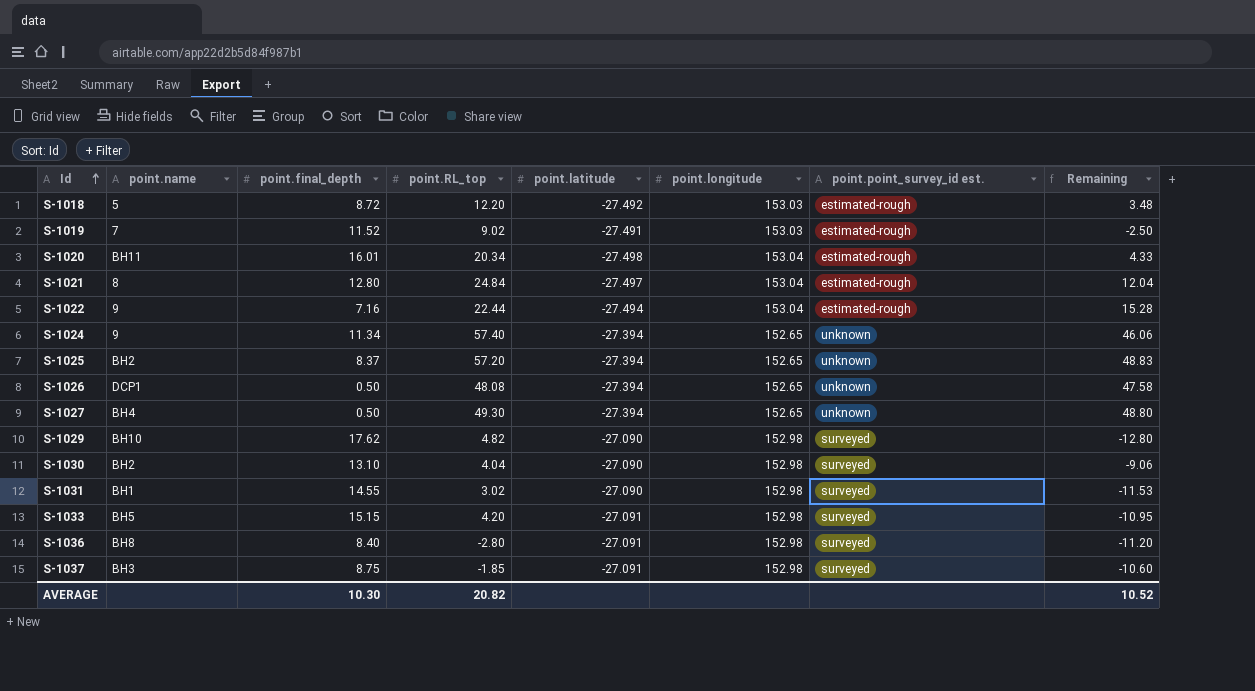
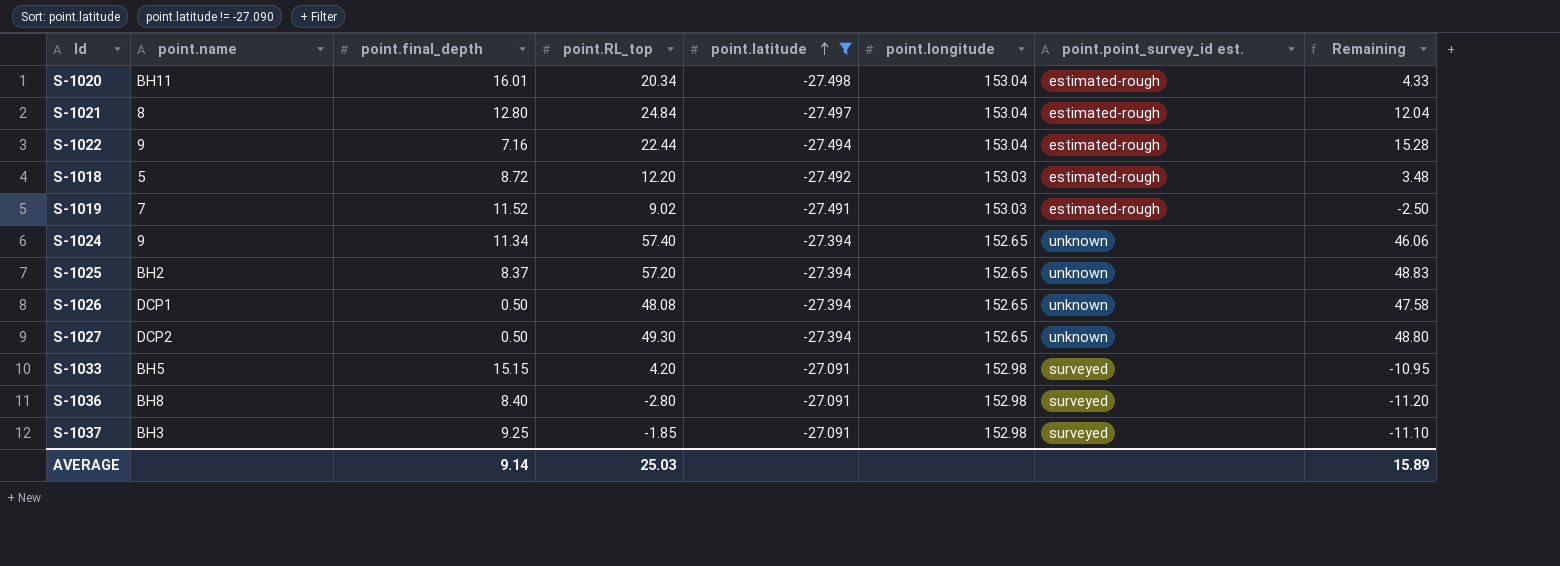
filter: none -> point.latitude != -27.090
row order: Id ascending -> point.latitude ascending
S-1027 | point.name: BH4 -> DCP2
S-1037 | point.final_depth: 8.75 -> 9.25
S-1037 | Remaining: -10.60 -> -11.10
AVERAGE | point.final_depth: 10.30 -> 9.14
AVERAGE | point.RL_top: 20.82 -> 25.03
AVERAGE | Remaining: 10.52 -> 15.89

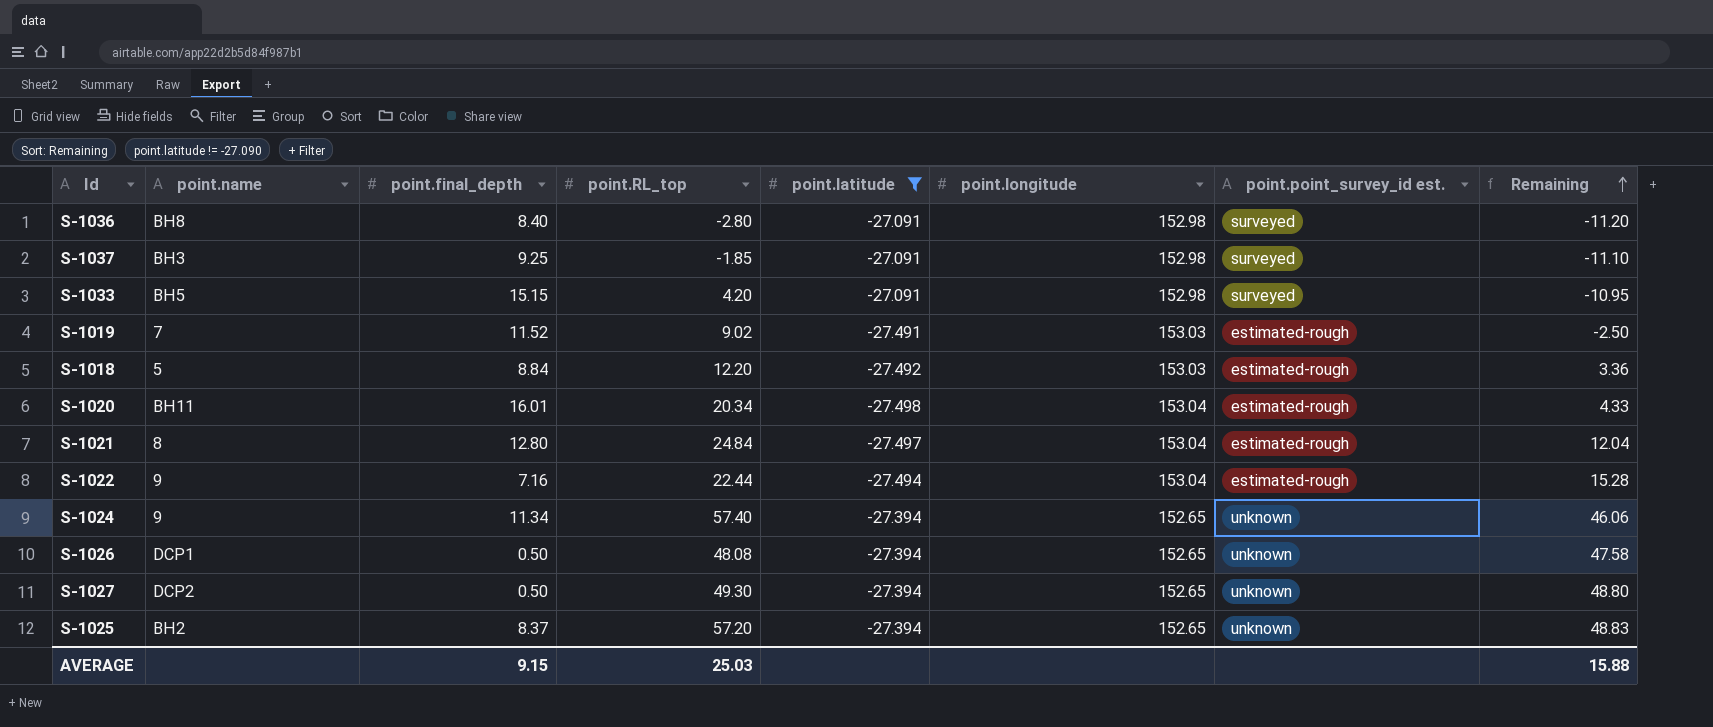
row order: point.latitude ascending -> Remaining ascending
S-1018 | point.final_depth: 8.72 -> 8.84
S-1018 | Remaining: 3.48 -> 3.36
AVERAGE | point.final_depth: 9.14 -> 9.15
AVERAGE | Remaining: 15.89 -> 15.88

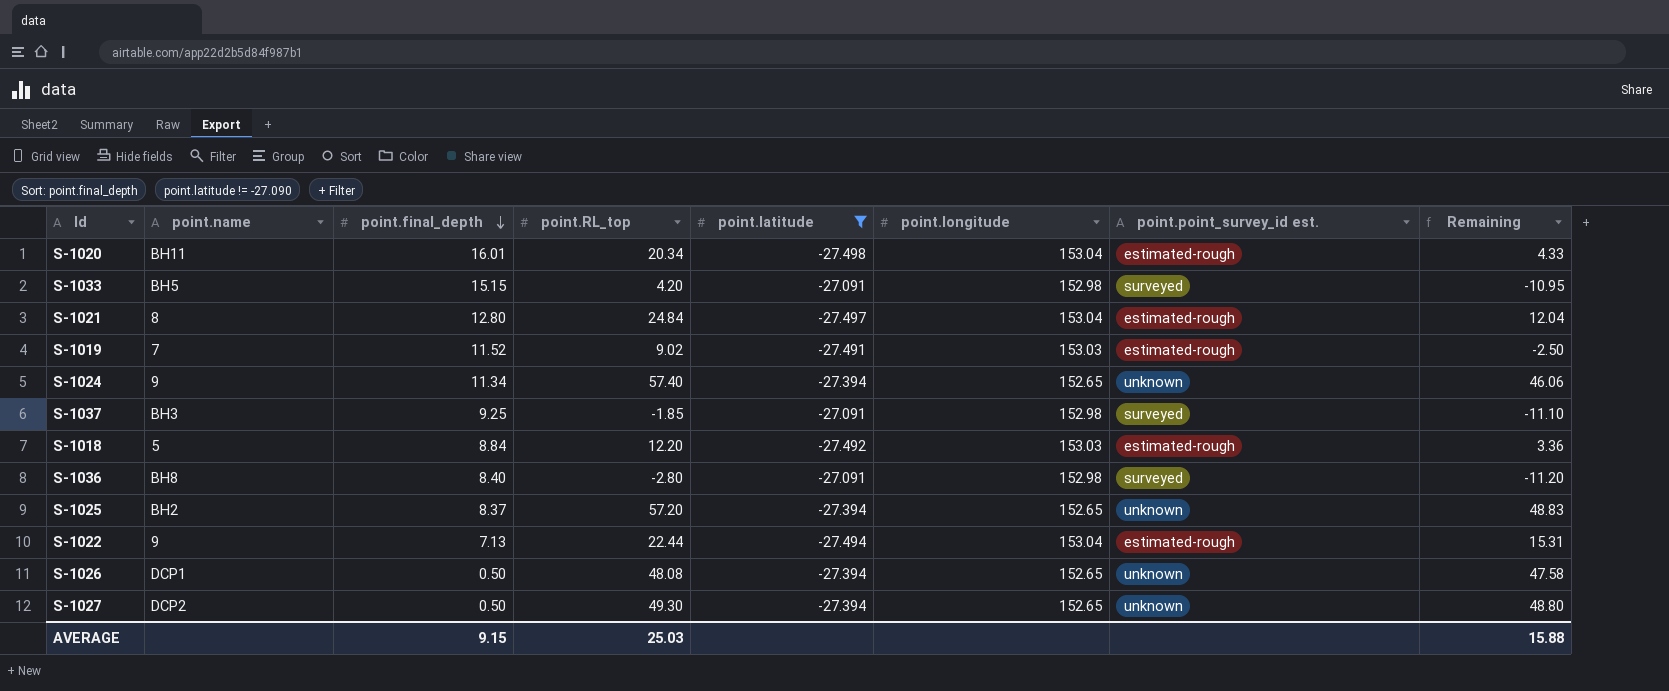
row order: Remaining ascending -> point.final_depth descending
S-1022 | point.final_depth: 7.16 -> 7.13
S-1022 | Remaining: 15.28 -> 15.31

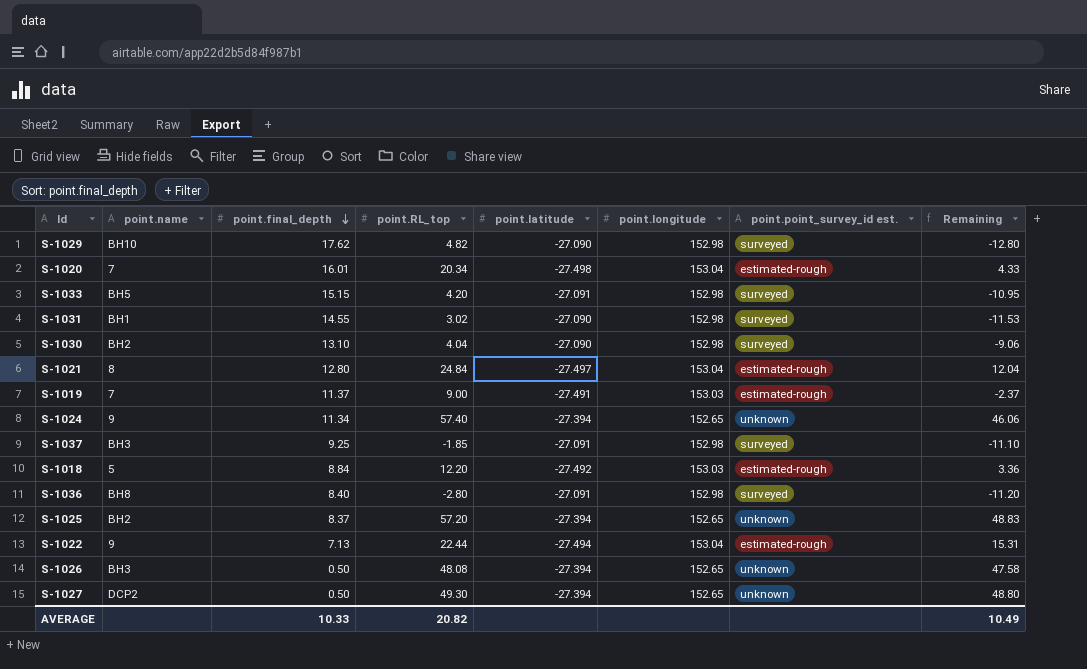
filter: point.latitude != -27.090 -> none
S-1020 | point.name: BH11 -> 7
S-1019 | point.final_depth: 11.52 -> 11.37
S-1019 | point.RL_top: 9.02 -> 9.00
S-1019 | Remaining: -2.50 -> -2.37
S-1026 | point.name: DCP1 -> BH3
AVERAGE | point.final_depth: 9.15 -> 10.33
AVERAGE | point.RL_top: 25.03 -> 20.82
AVERAGE | Remaining: 15.88 -> 10.49

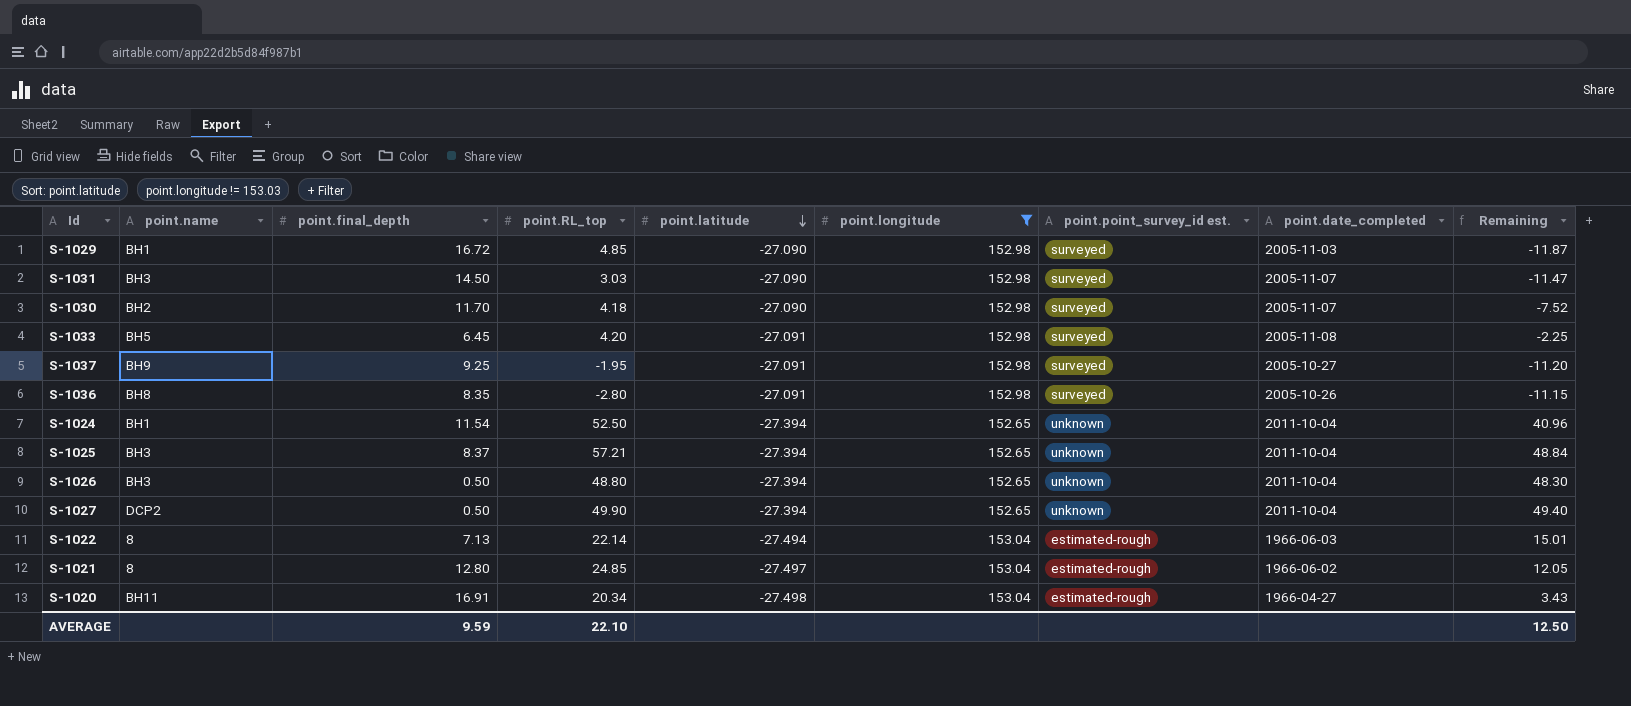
filter: none -> point.longitude != 153.03
row order: point.final_depth descending -> point.latitude descending
column point.date_completed | position: none -> 8
S-1029 | point.name: BH10 -> BH1
S-1029 | point.final_depth: 17.62 -> 16.72
S-1029 | point.RL_top: 4.82 -> 4.85
S-1029 | Remaining: -12.80 -> -11.87
S-1031 | point.name: BH1 -> BH3
S-1031 | point.final_depth: 14.55 -> 14.50
S-1031 | point.RL_top: 3.02 -> 3.03
S-1031 | Remaining: -11.53 -> -11.47
S-1030 | point.final_depth: 13.10 -> 11.70
S-1030 | point.RL_top: 4.04 -> 4.18
S-1030 | Remaining: -9.06 -> -7.52
S-1033 | point.final_depth: 15.15 -> 6.45
S-1033 | Remaining: -10.95 -> -2.25
S-1037 | point.name: BH3 -> BH9
S-1037 | point.RL_top: -1.85 -> -1.95
S-1037 | Remaining: -11.10 -> -11.20
S-1036 | point.final_depth: 8.40 -> 8.35
S-1036 | Remaining: -11.20 -> -11.15
S-1024 | point.name: 9 -> BH1
S-1024 | point.final_depth: 11.34 -> 11.54
S-1024 | point.RL_top: 57.40 -> 52.50
S-1024 | Remaining: 46.06 -> 40.96
S-1025 | point.name: BH2 -> BH3
S-1025 | point.RL_top: 57.20 -> 57.21
S-1025 | Remaining: 48.83 -> 48.84
S-1026 | point.RL_top: 48.08 -> 48.80
S-1026 | Remaining: 47.58 -> 48.30
S-1027 | point.RL_top: 49.30 -> 49.90
S-1027 | Remaining: 48.80 -> 49.40
S-1022 | point.name: 9 -> 8
S-1022 | point.RL_top: 22.44 -> 22.14
S-1022 | Remaining: 15.31 -> 15.01
S-1021 | point.RL_top: 24.84 -> 24.85
S-1021 | Remaining: 12.04 -> 12.05
S-1020 | point.name: 7 -> BH11
S-1020 | point.final_depth: 16.01 -> 16.91
S-1020 | Remaining: 4.33 -> 3.43
AVERAGE | point.final_depth: 10.33 -> 9.59
AVERAGE | point.RL_top: 20.82 -> 22.10
AVERAGE | Remaining: 10.49 -> 12.50

